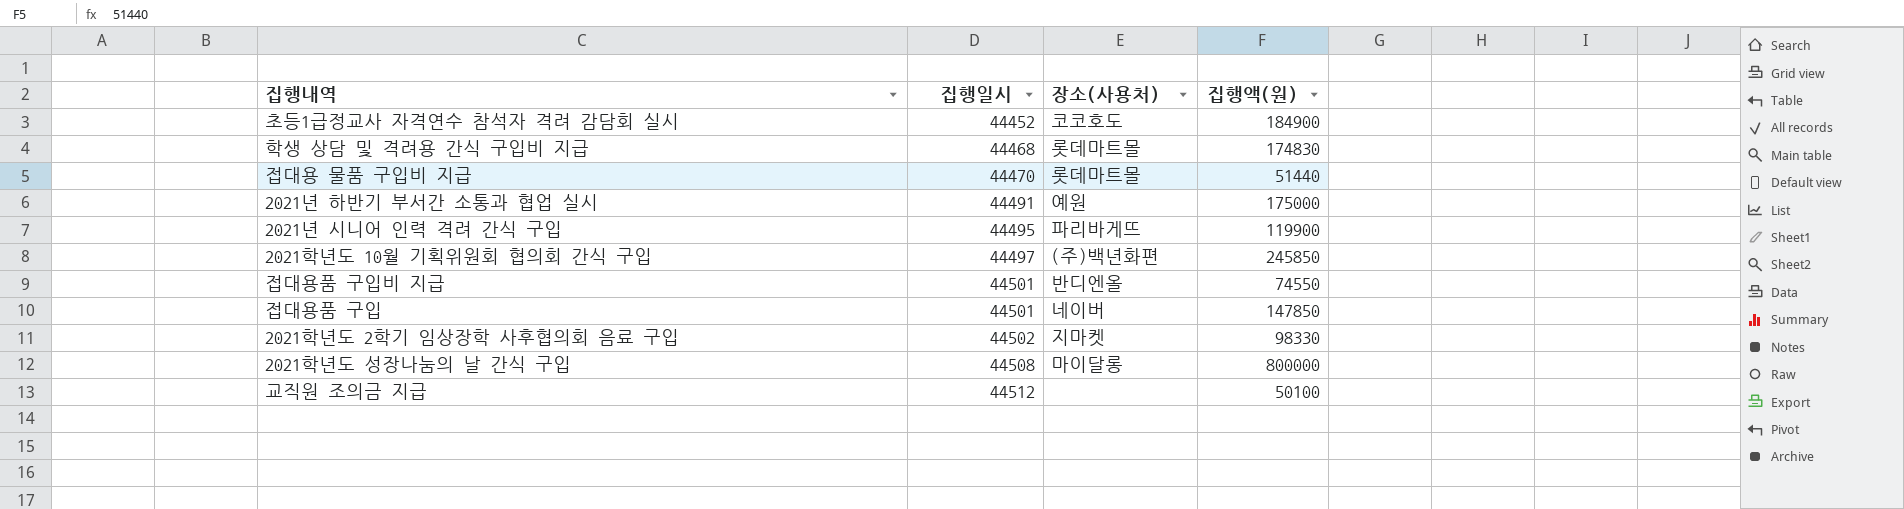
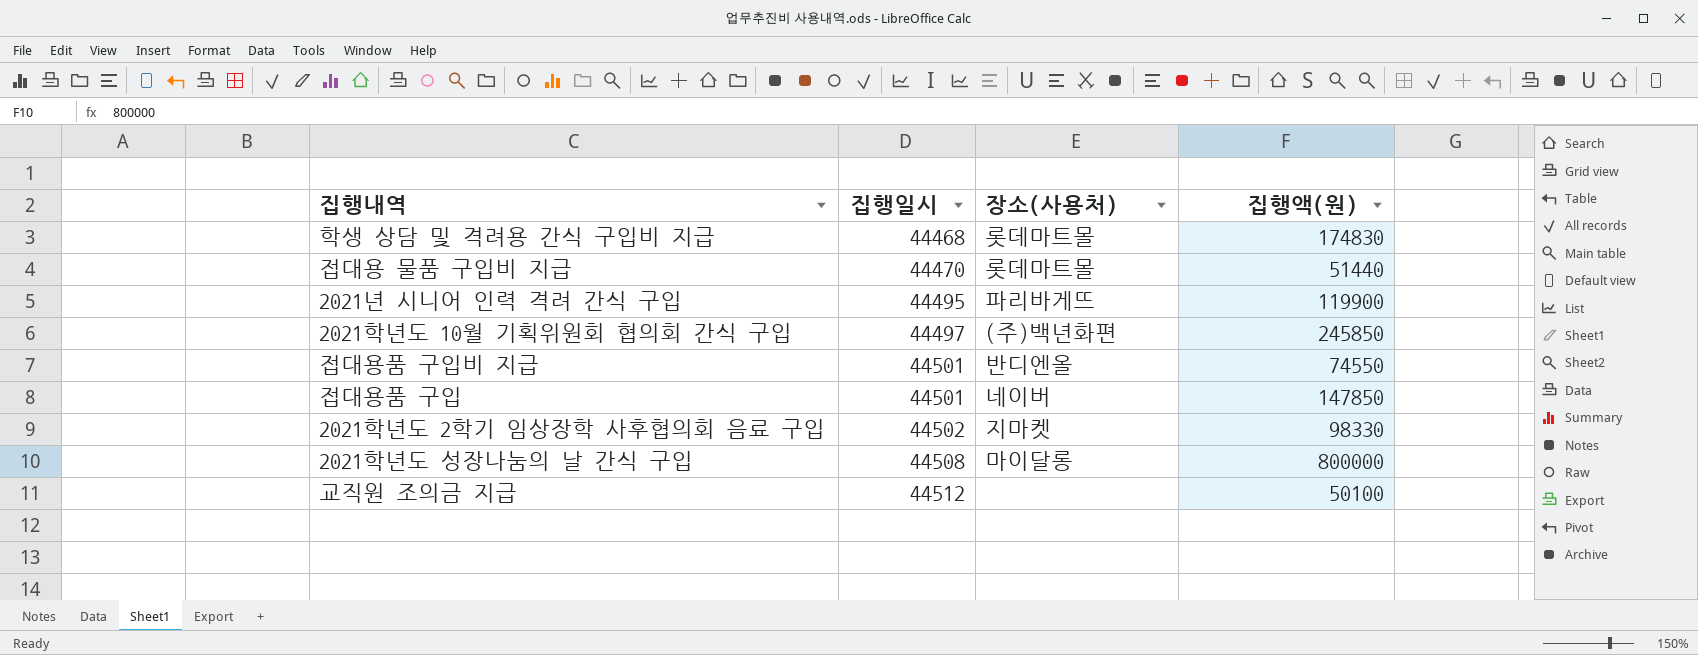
row 초등1급정교사 자격연수 참석자 격려 감담회 실시: 44452 | 코코호도 | 184900 -> none
row 2021년 하반기 부서간 소통과 협업 실시: 44491 | 예원 | 175000 -> none

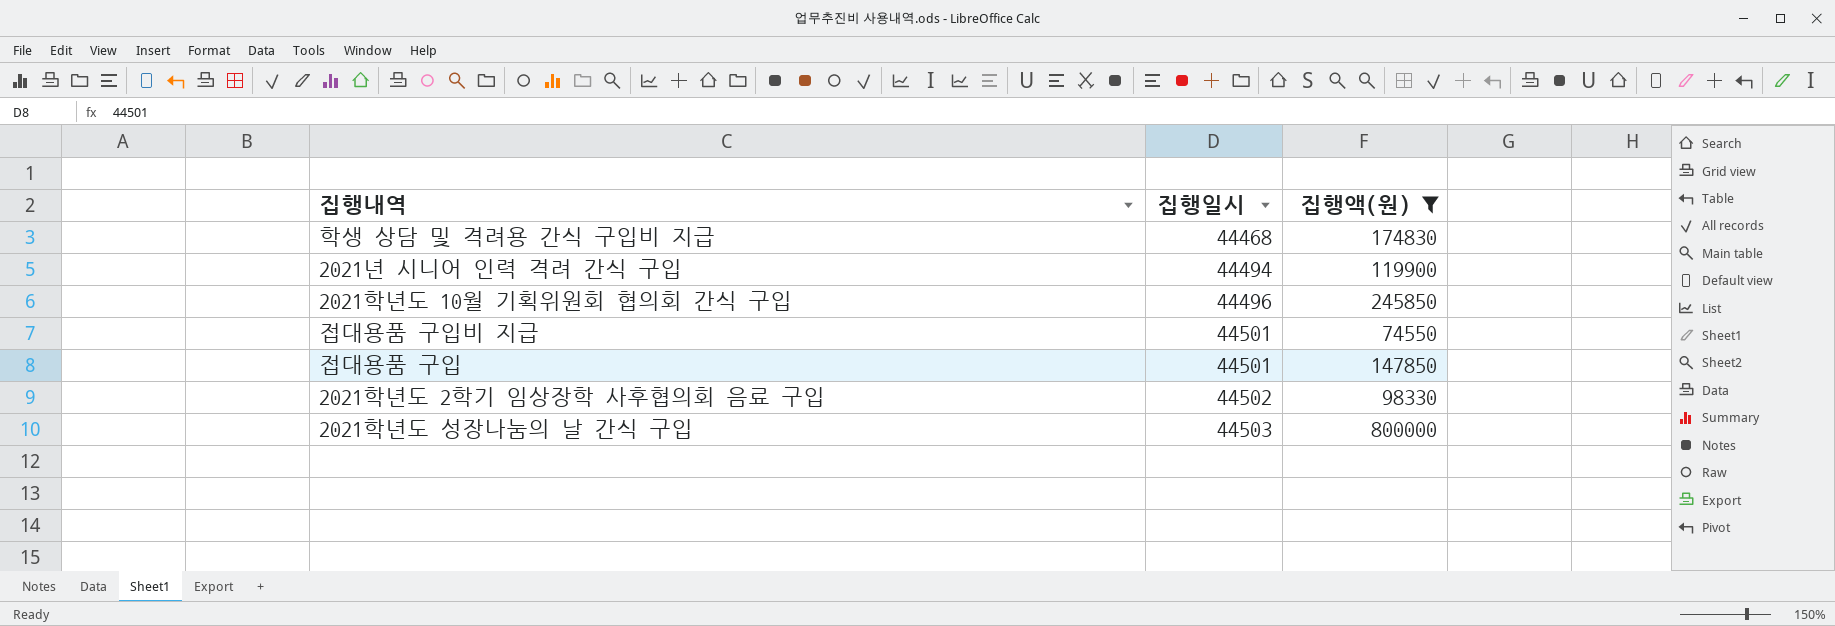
filter: none -> 집행액(원) >= 74550
column 장소(사용처) | position: 3 -> none
2021년 시니어 인력 격려 간식 구입 | 집행일시: 44495 -> 44494
2021학년도 10월 기획위원회 협의회 간식 구입 | 집행일시: 44497 -> 44496
2021학년도 성장나눔의 날 간식 구입 | 집행일시: 44508 -> 44503

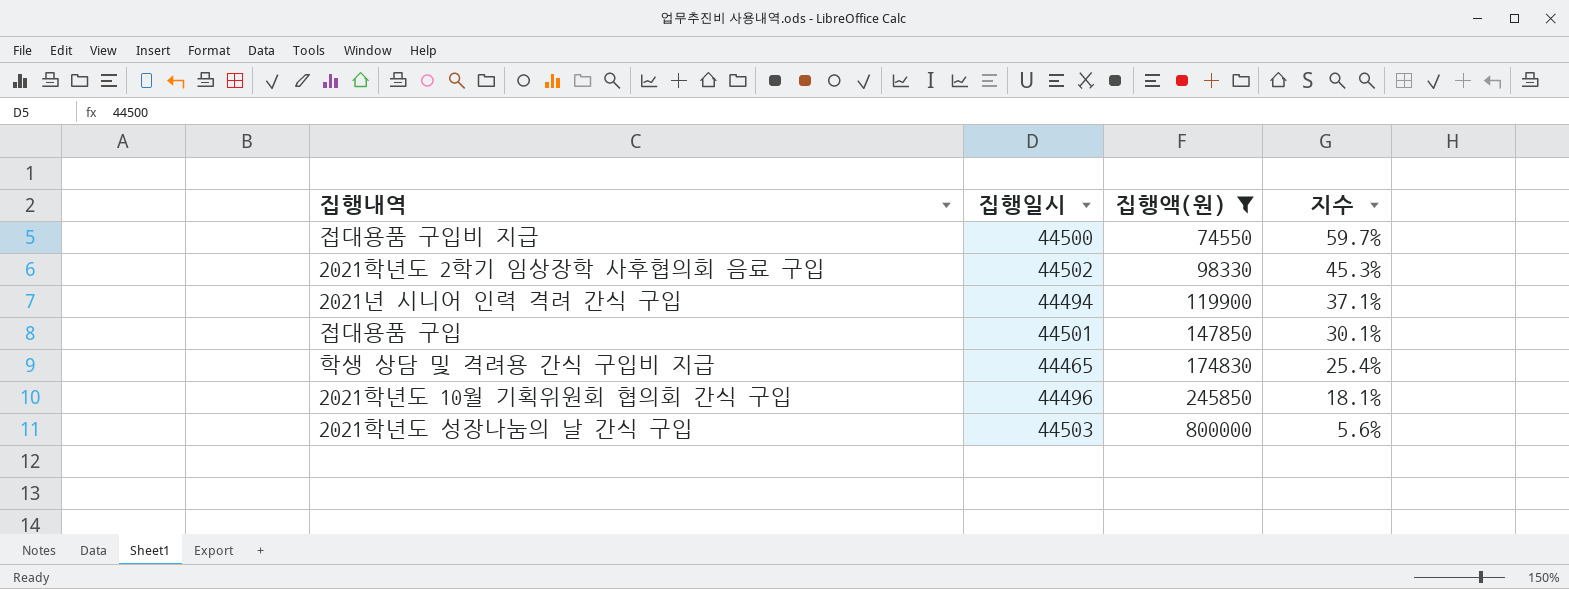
row order: 집행일시 ascending -> 집행액(원) ascending
column 지수 | formula: none -> [집행일시] / [집행액(원)]
접대용품 구입비 지급 | 집행일시: 44501 -> 44500
학생 상담 및 격려용 간식 구입비 지급 | 집행일시: 44468 -> 44465

